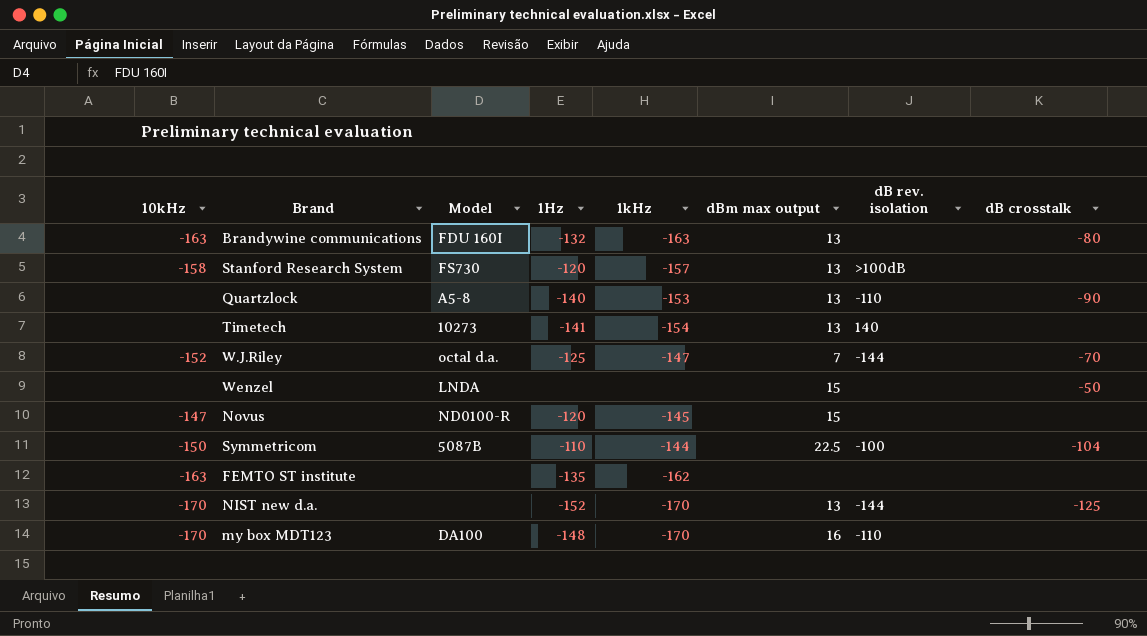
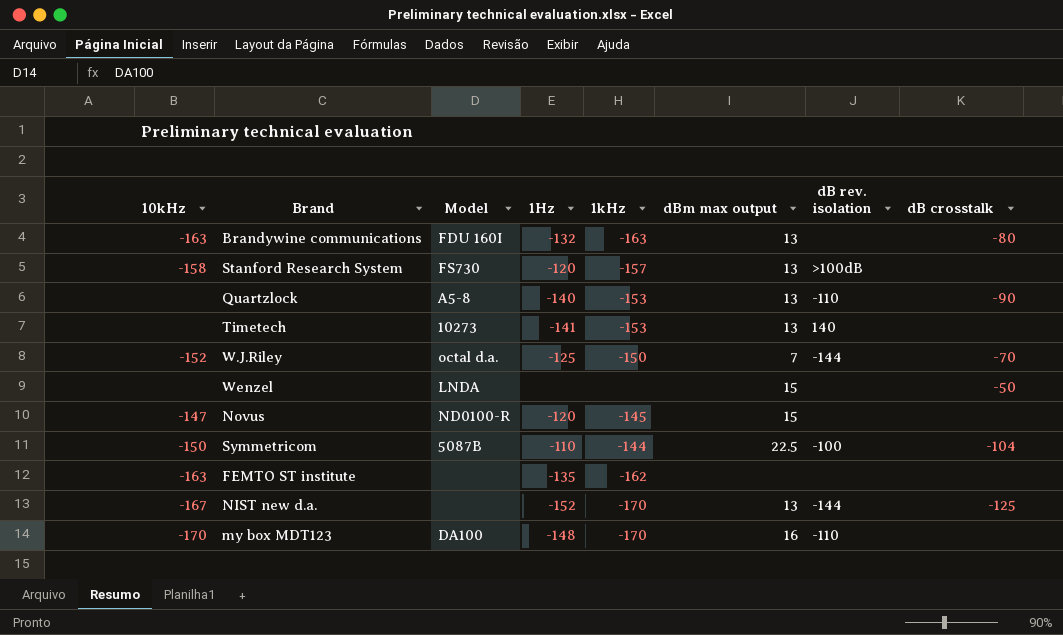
Timetech | 1kHz: -154 -> -153
W.J.Riley | 1kHz: -147 -> -150
NIST new d.a. | 10kHz: -170 -> -167

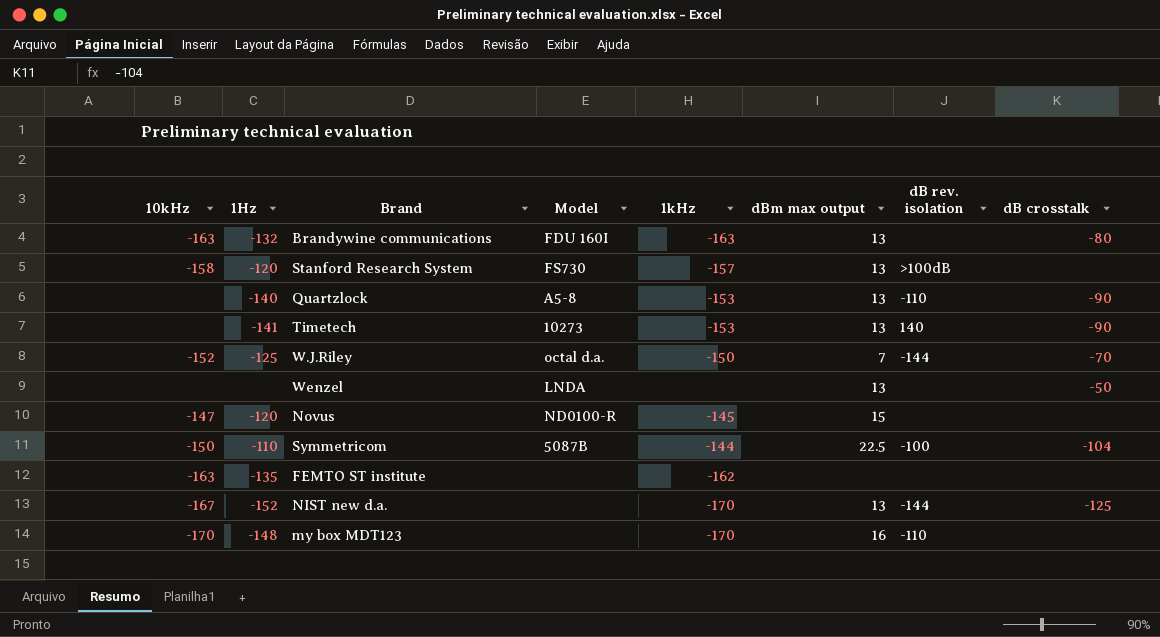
column 1Hz | position: 4 -> 2
Timetech | dB crosstalk: none -> -90
Wenzel | dBm max output: 15 -> 13
my box MDT123 | Model: DA100 -> none

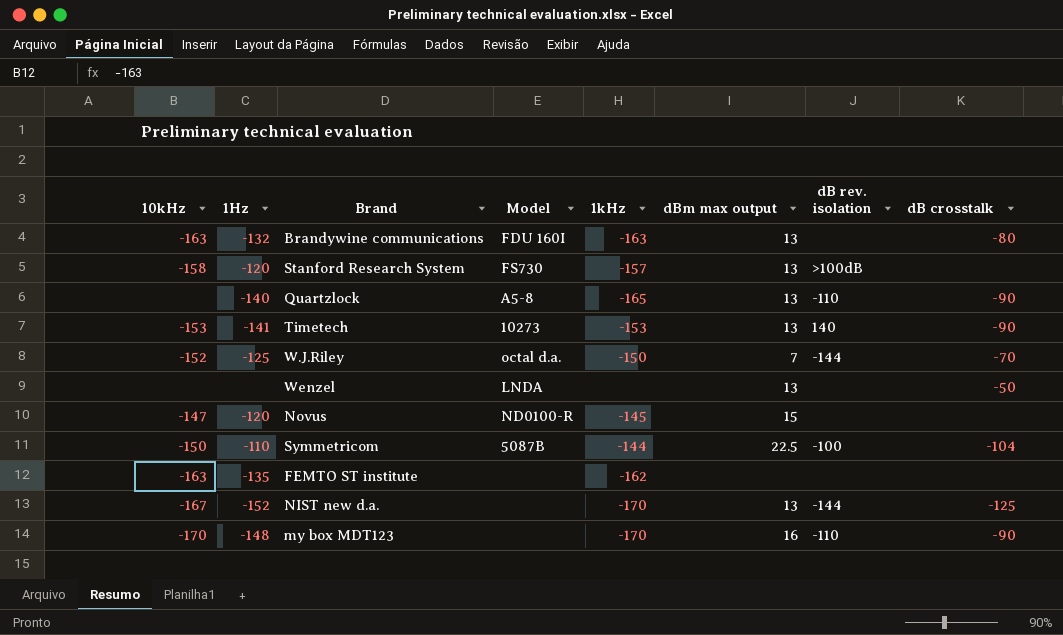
Quartzlock | 1kHz: -153 -> -165
Timetech | 10kHz: none -> -153
my box MDT123 | dB crosstalk: none -> -90

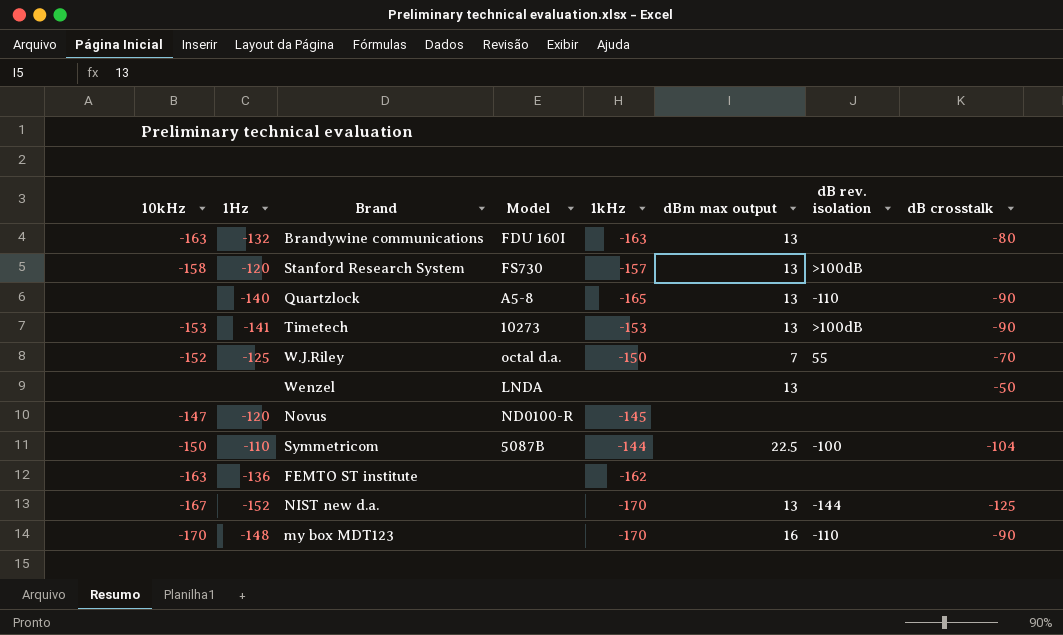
Timetech | dB rev. isolation: 140 -> >100dB
W.J.Riley | dB rev. isolation: -144 -> 55
Novus | dBm max output: 15 -> none
FEMTO ST institute | 1Hz: -135 -> -136

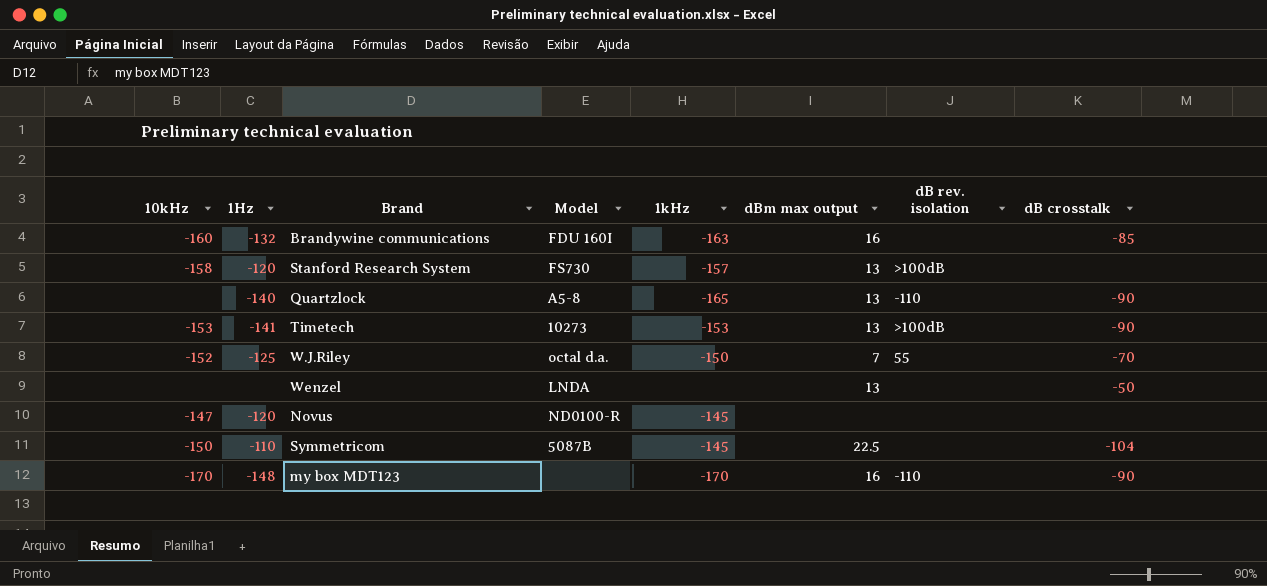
row FEMTO ST institute: -163 | -136 | none | -162 | none | none | none -> none
row NIST new d.a.: -167 | -152 | none | -170 | 13 | -144 | -125 -> none
Brandywine communications | 10kHz: -163 -> -160
Brandywine communications | dBm max output: 13 -> 16
Brandywine communications | dB crosstalk: -80 -> -85
Symmetricom | 1kHz: -144 -> -145
Symmetricom | dB rev. isolation: -100 -> none

